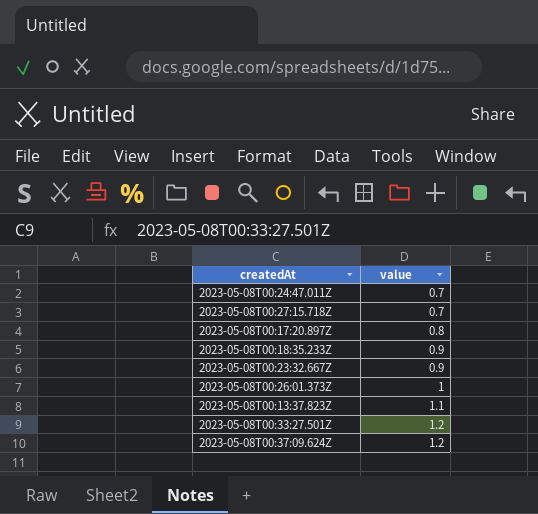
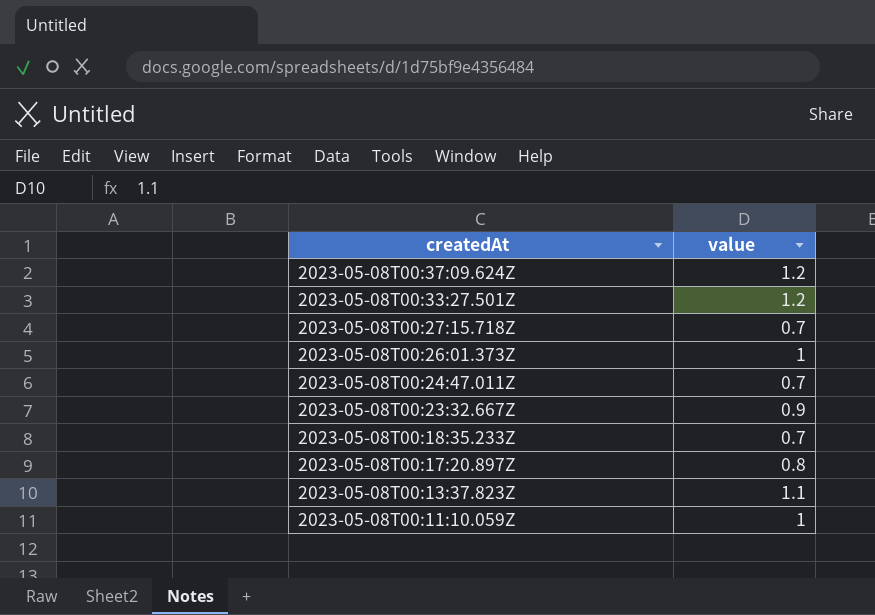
row order: value ascending -> createdAt descending
2023-05-08T00:18:35.233Z | value: 0.9 -> 0.7
row 2023-05-08T00:11:10.059Z: none -> 1

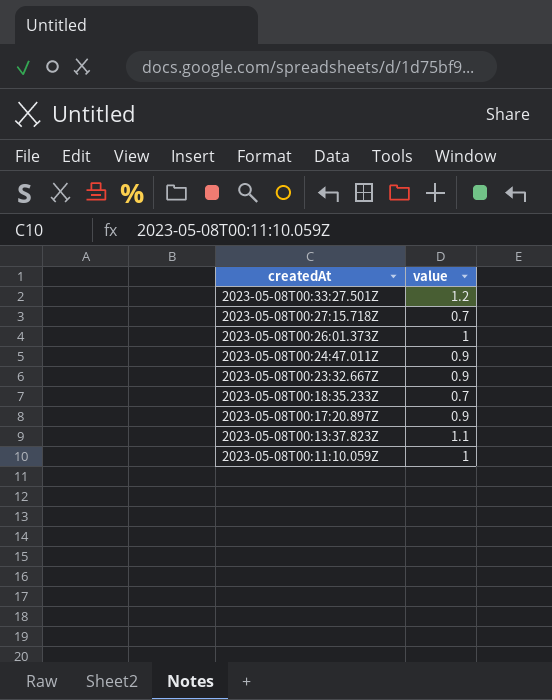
row 2023-05-08T00:37:09.624Z: 1.2 -> none
2023-05-08T00:24:47.011Z | value: 0.7 -> 0.9
2023-05-08T00:17:20.897Z | value: 0.8 -> 0.9

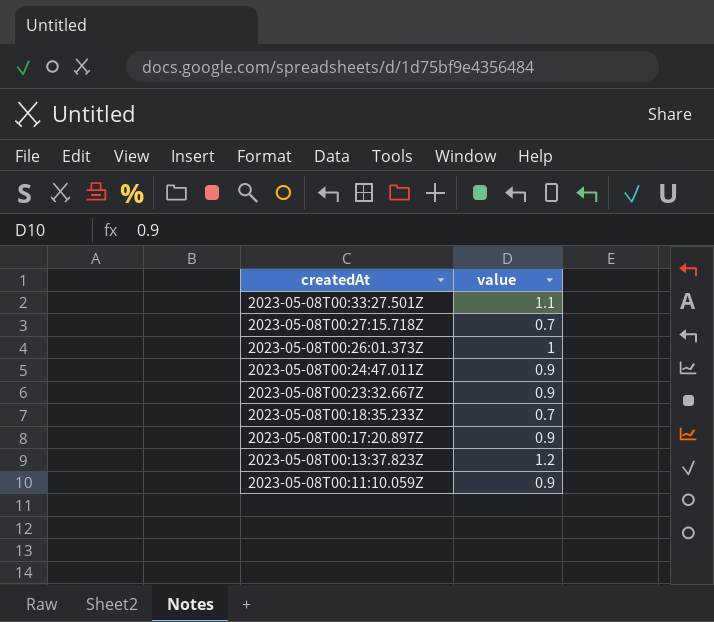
2023-05-08T00:33:27.501Z | value: 1.2 -> 1.1
2023-05-08T00:13:37.823Z | value: 1.1 -> 1.2
2023-05-08T00:11:10.059Z | value: 1 -> 0.9

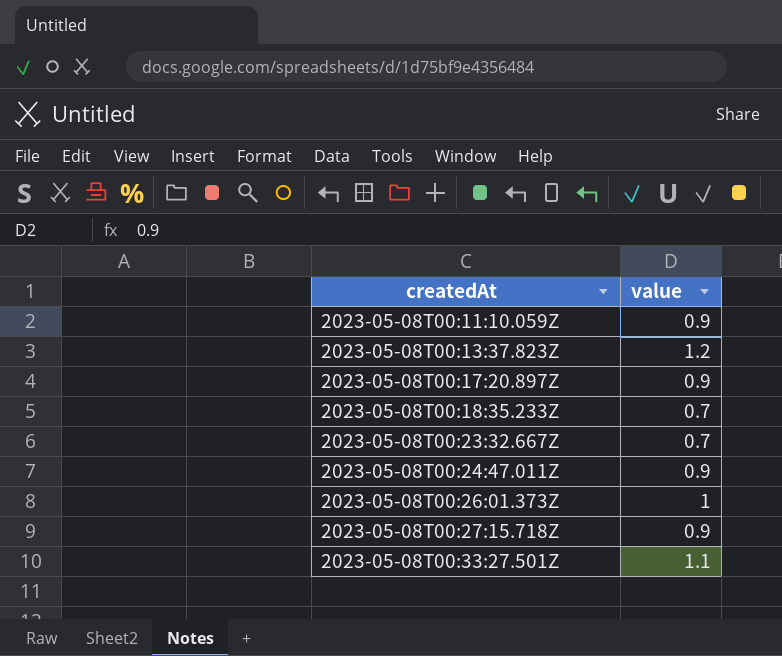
row order: createdAt descending -> createdAt ascending
2023-05-08T00:23:32.667Z | value: 0.9 -> 0.7
2023-05-08T00:27:15.718Z | value: 0.7 -> 0.9

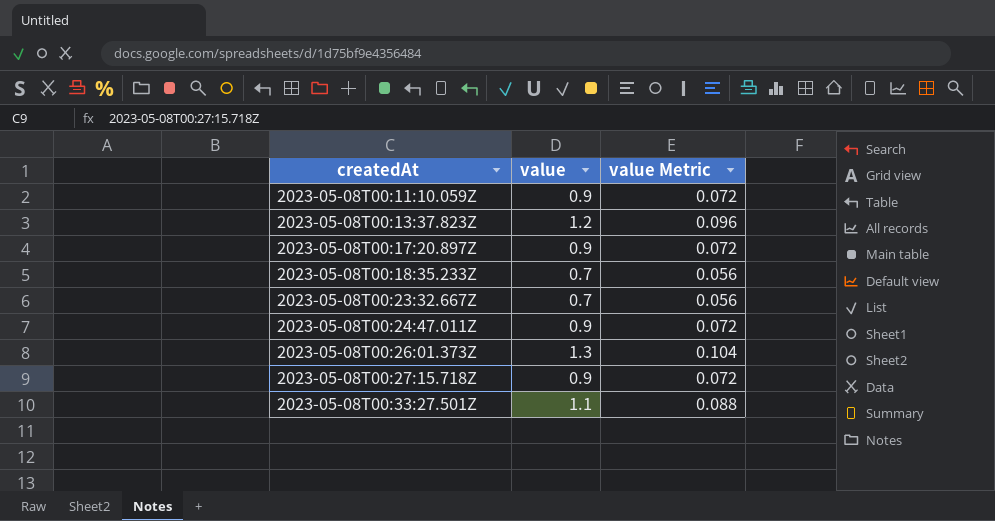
column value Metric | formula: none -> [value] * 0.08
2023-05-08T00:26:01.373Z | value: 1 -> 1.3

